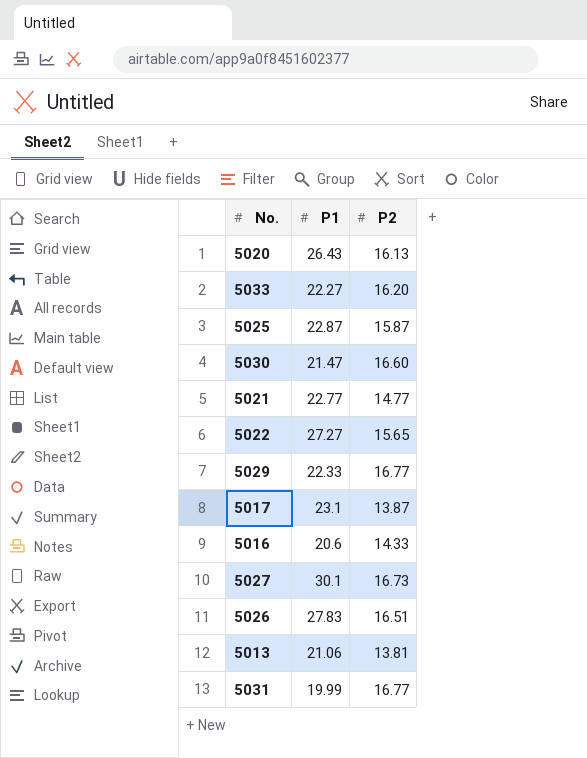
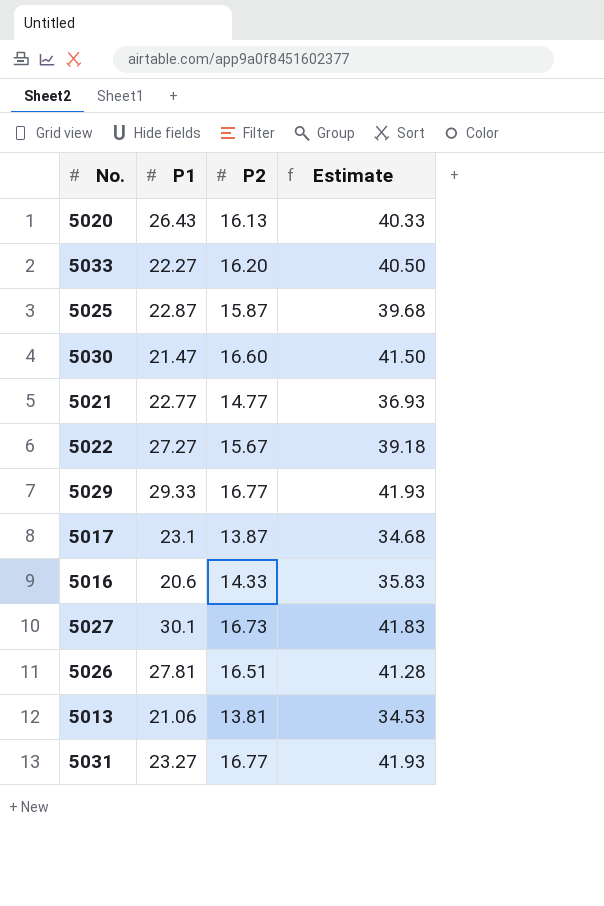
column Estimate | formula: none -> [P2] * 2.5
5022 | P2: 15.65 -> 15.67
5029 | P1: 22.33 -> 29.33
5026 | P1: 27.83 -> 27.81
5031 | P1: 19.99 -> 23.27

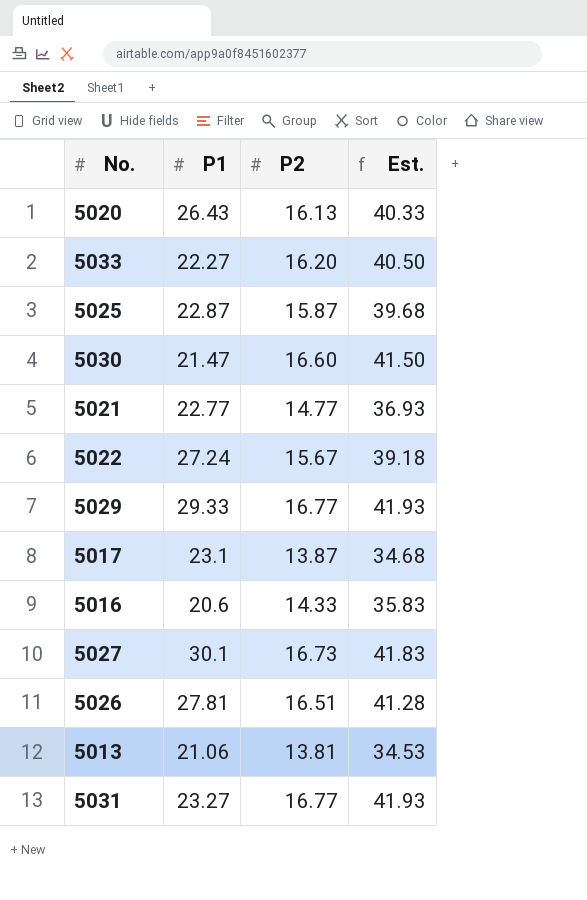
column name: Estimate -> Est.
5022 | P1: 27.27 -> 27.24

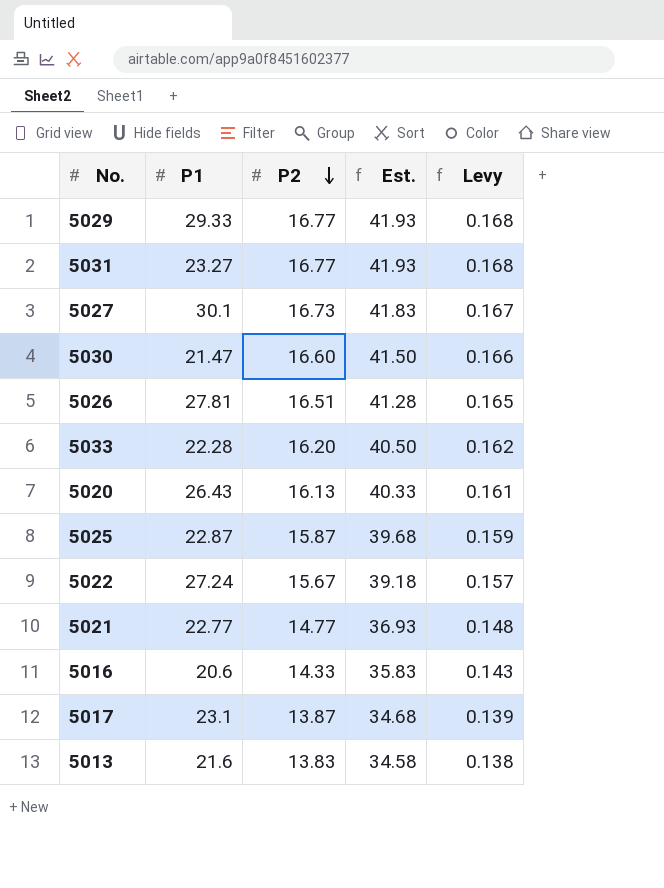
row order: none -> P2 descending
column Levy | formula: none -> [P2] * 0.01
5033 | P1: 22.27 -> 22.28
5013 | P1: 21.06 -> 21.6
5013 | P2: 13.81 -> 13.83
5013 | Est.: 34.53 -> 34.58

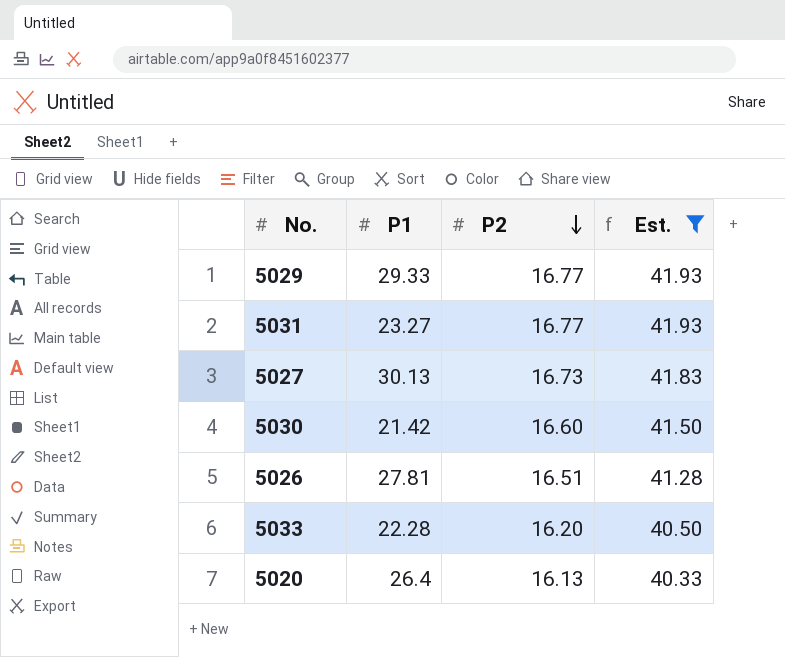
filter: none -> Est. >= 40.33
column Levy | formula: [P2] * 0.01 -> none
5027 | P1: 30.1 -> 30.13
5030 | P1: 21.47 -> 21.42
5020 | P1: 26.43 -> 26.4

